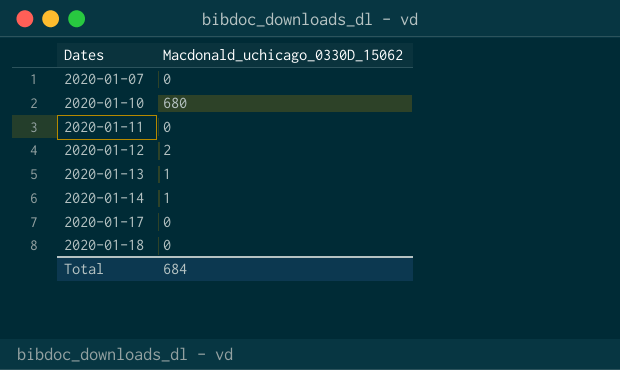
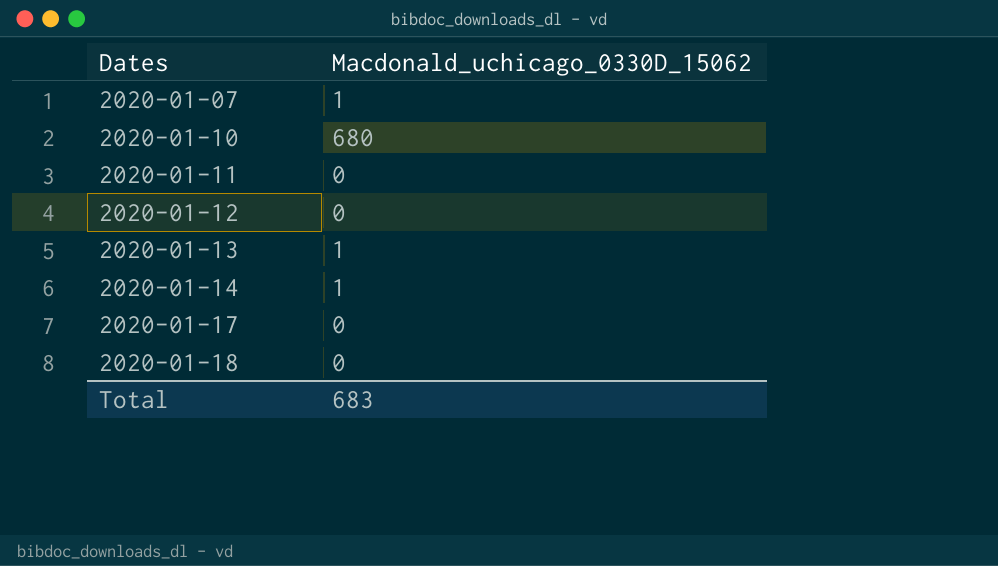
2020-01-07 | Macdonald_uchicago_0330D_15062: 0 -> 1
2020-01-12 | Macdonald_uchicago_0330D_15062: 2 -> 0
Total | Macdonald_uchicago_0330D_15062: 684 -> 683

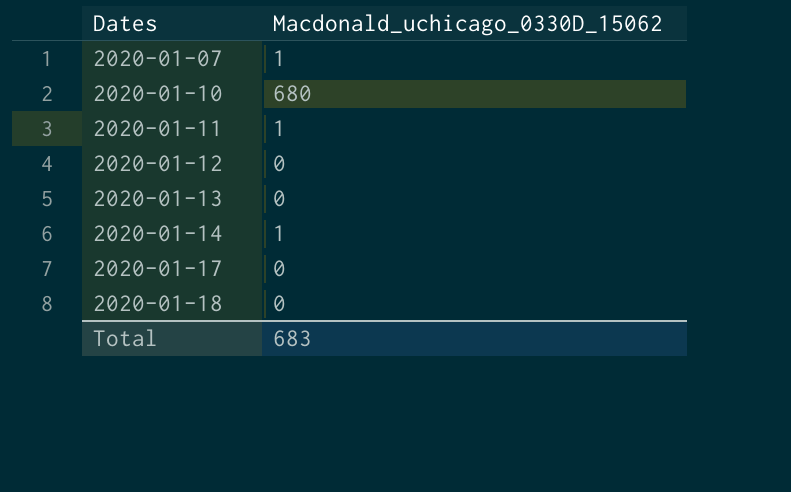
2020-01-11 | Macdonald_uchicago_0330D_15062: 0 -> 1
2020-01-13 | Macdonald_uchicago_0330D_15062: 1 -> 0

